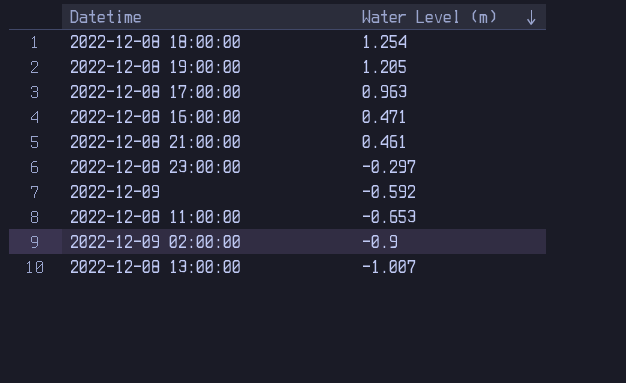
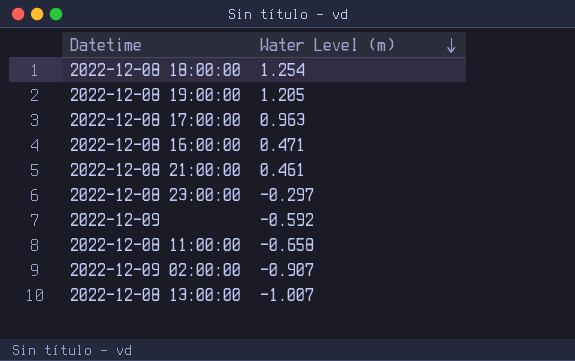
2022-12-08 11:00:00 | Water Level (m): -0.653 -> -0.658
2022-12-09 02:00:00 | Water Level (m): -0.9 -> -0.907

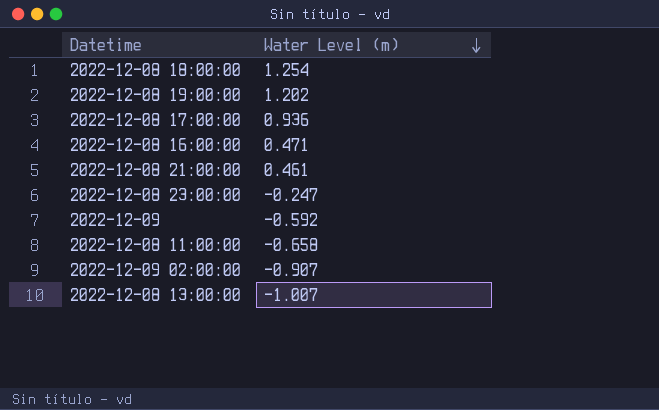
2022-12-08 19:00:00 | Water Level (m): 1.205 -> 1.202
2022-12-08 17:00:00 | Water Level (m): 0.963 -> 0.936
2022-12-08 23:00:00 | Water Level (m): -0.297 -> -0.247

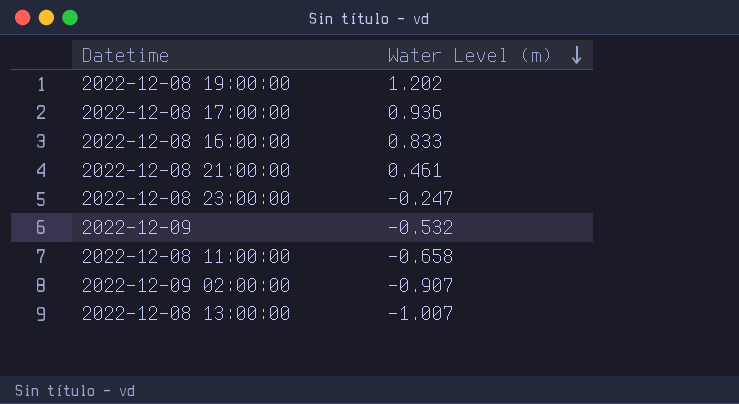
row 2022-12-08 18:00:00: 1.254 -> none
2022-12-08 16:00:00 | Water Level (m): 0.471 -> 0.833
2022-12-09 | Water Level (m): -0.592 -> -0.532

